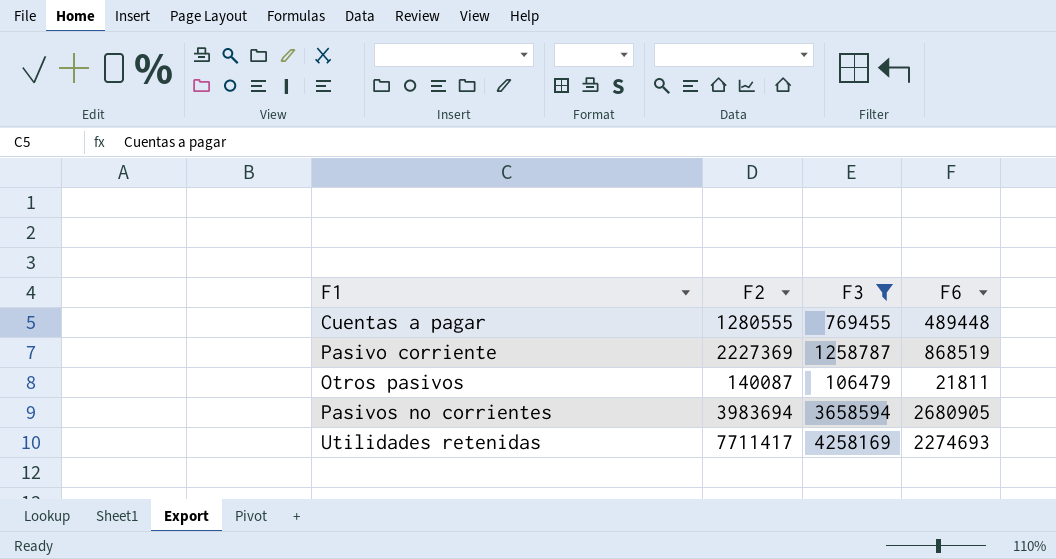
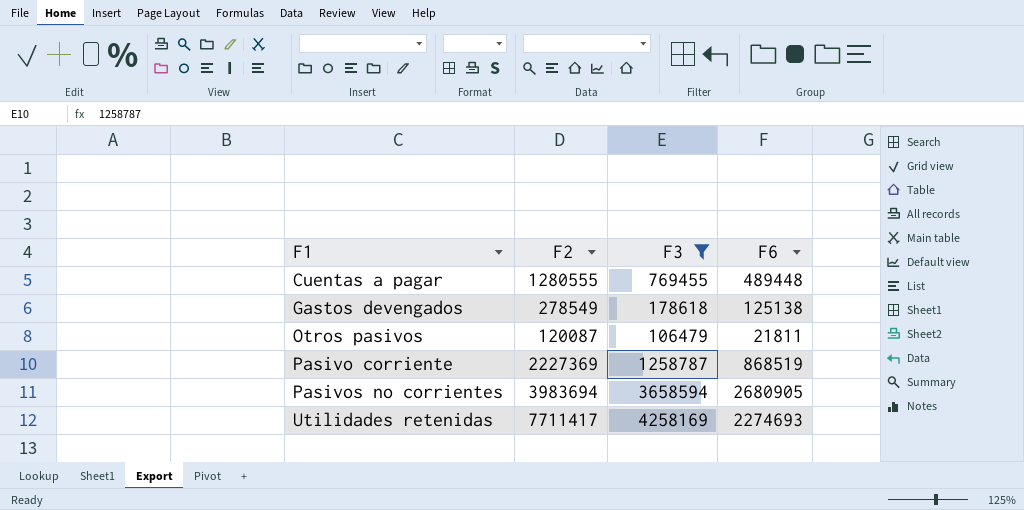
row order: none -> F1 ascending
row Gastos devengados: none -> 278549 | 178618 | 125138
Otros pasivos | F2: 140087 -> 120087

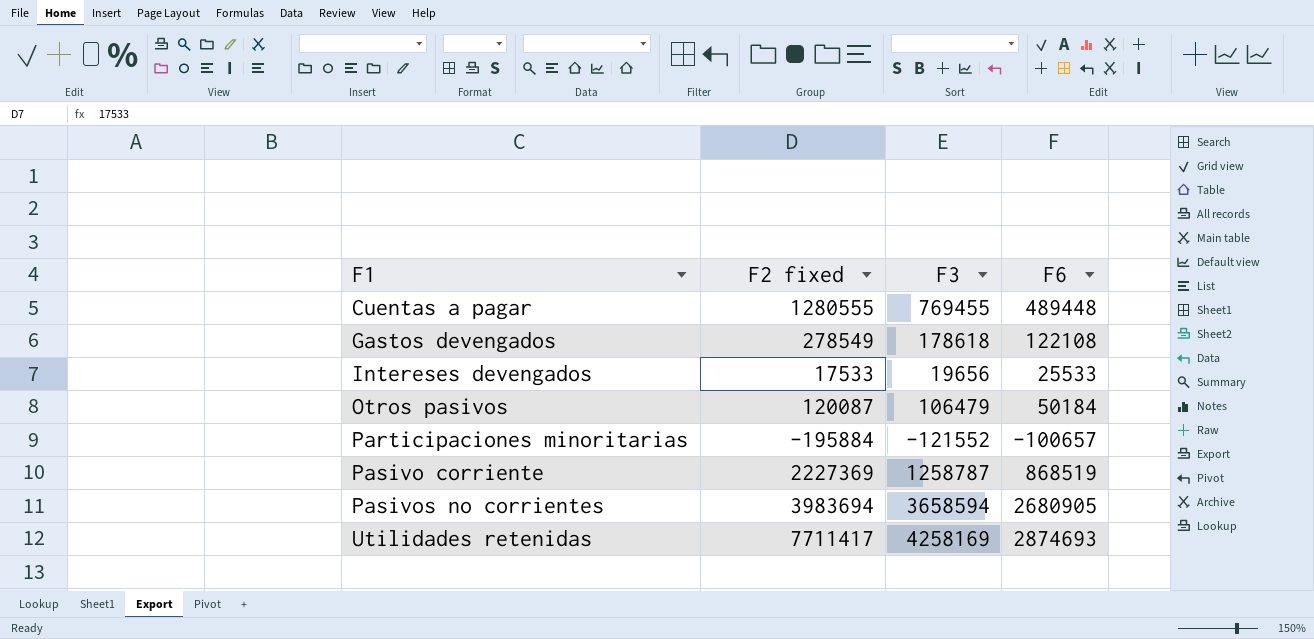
filter: F3 >= 106479 -> none
column name: F2 -> F2 fixed
Gastos devengados | F6: 125138 -> 122108
Otros pasivos | F6: 21811 -> 50184
Utilidades retenidas | F6: 2274693 -> 2874693

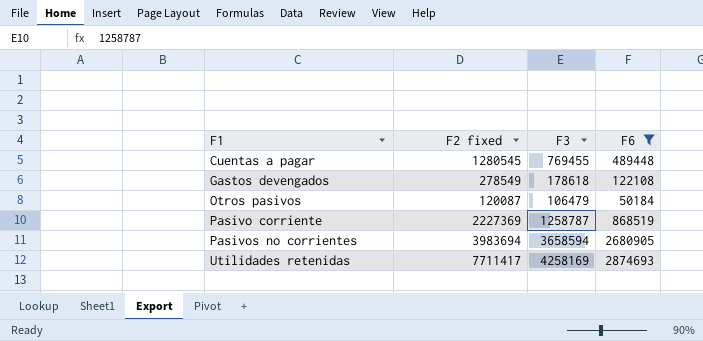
filter: none -> F6 >= 50184
Cuentas a pagar | F2 fixed: 1280555 -> 1280545

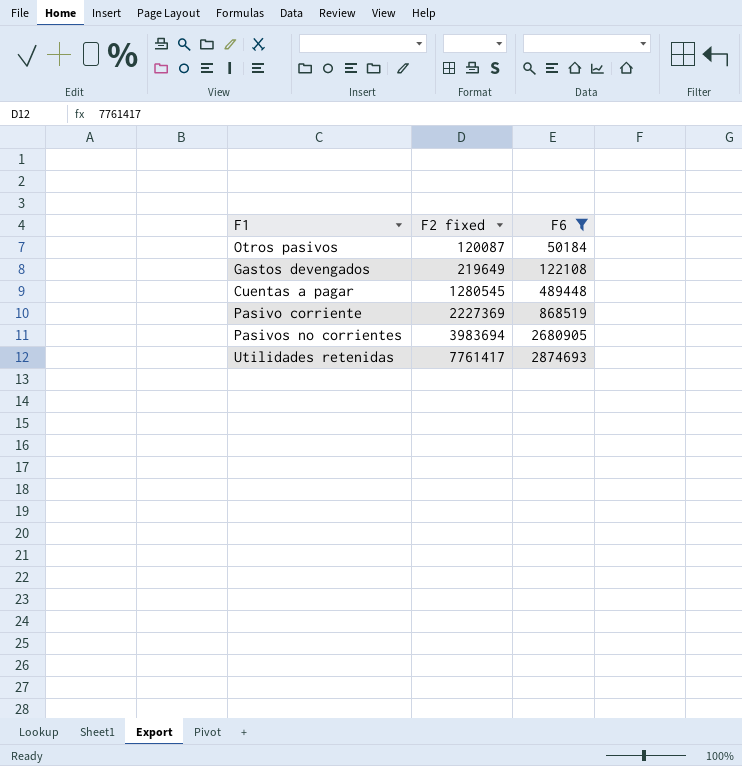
row order: F1 ascending -> F2 fixed ascending
column F3 | position: 3 -> none
Gastos devengados | F2 fixed: 278549 -> 219649
Utilidades retenidas | F2 fixed: 7711417 -> 7761417

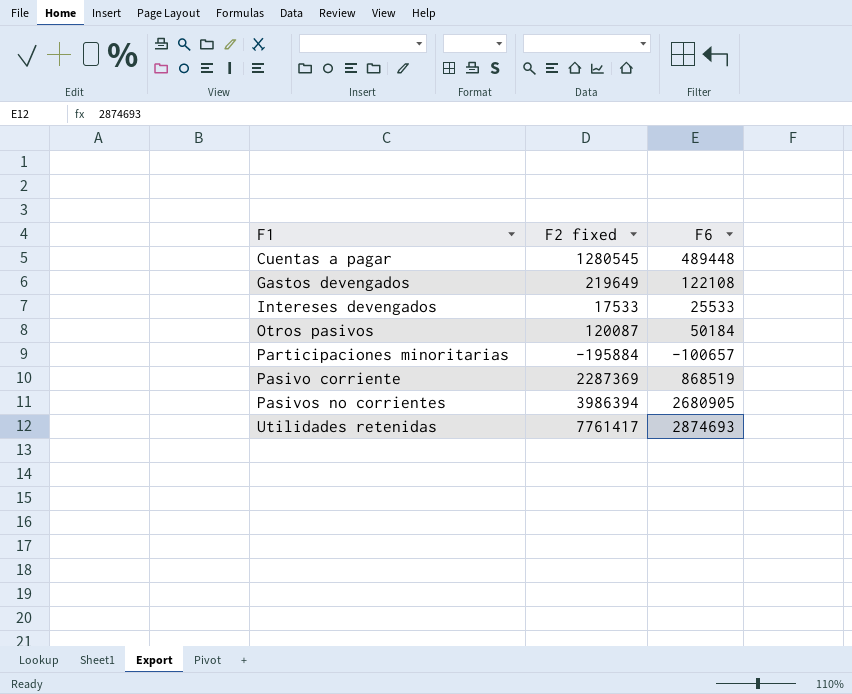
filter: F6 >= 50184 -> none
row order: F2 fixed ascending -> F1 ascending
Pasivo corriente | F2 fixed: 2227369 -> 2287369
Pasivos no corrientes | F2 fixed: 3983694 -> 3986394

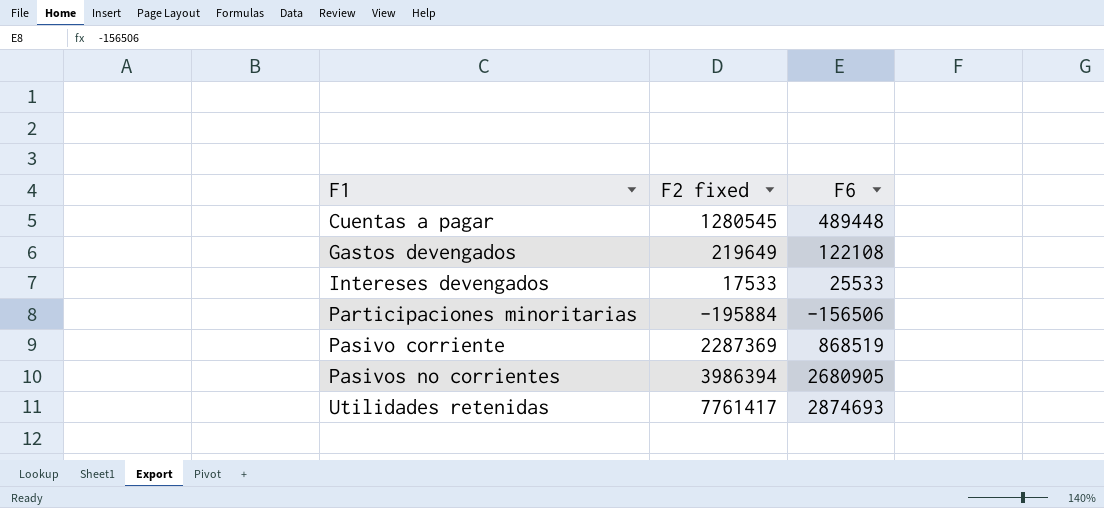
row Otros pasivos: 120087 | 50184 -> none
Participaciones minoritarias | F6: -100657 -> -156506

